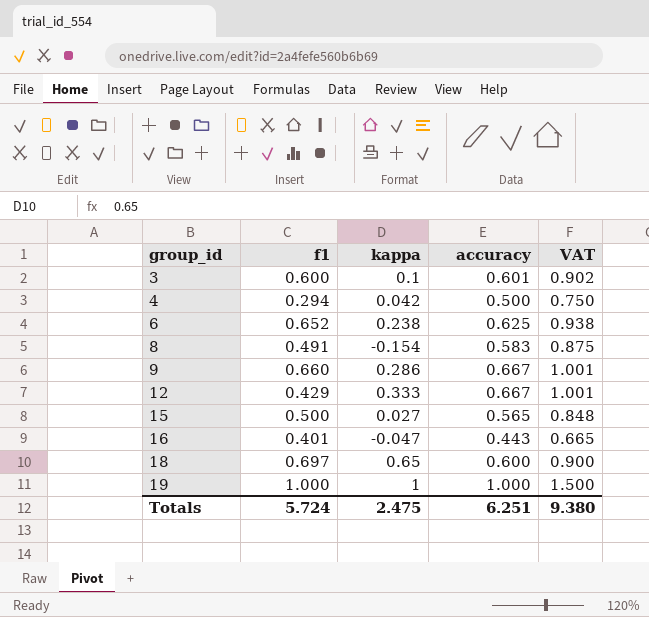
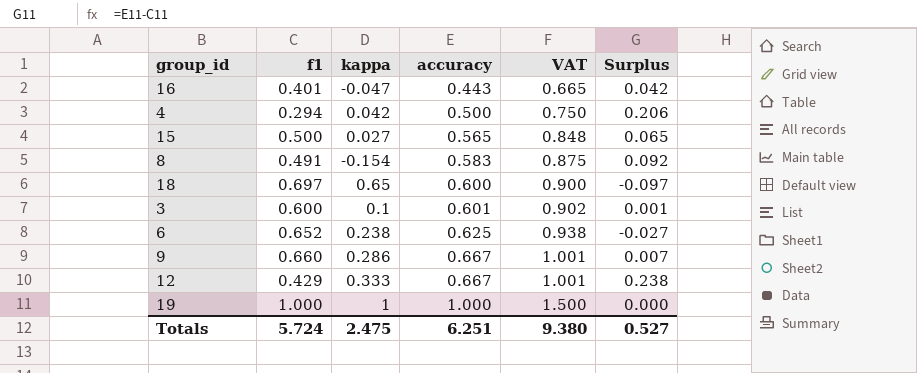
row order: group_id ascending -> accuracy ascending
column Surplus | formula: none -> [accuracy] - [f1]

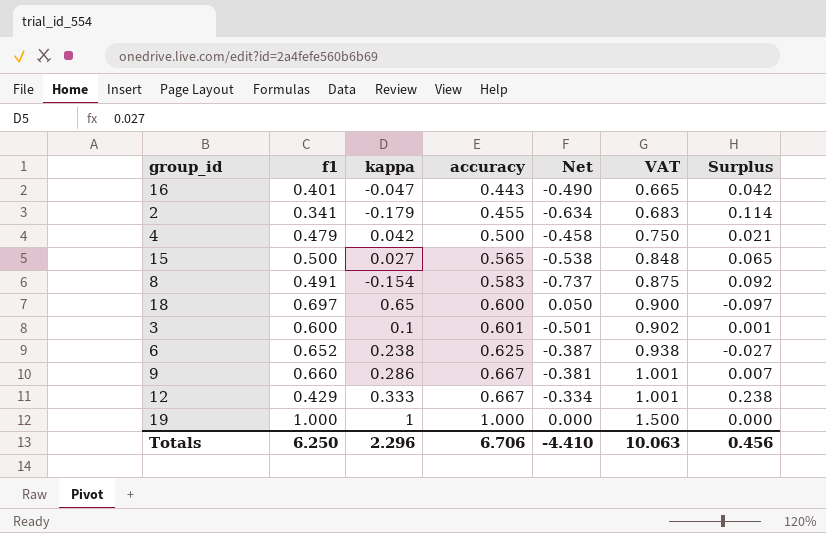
column Net | formula: none -> [kappa] - [accuracy]
row 2: none -> 0.341 | -0.179 | 0.455 | -0.634 | 0.683 | 0.114
4 | f1: 0.294 -> 0.479
4 | Surplus: 0.206 -> 0.021
Totals | f1: 5.724 -> 6.250
Totals | kappa: 2.475 -> 2.296
Totals | accuracy: 6.251 -> 6.706
Totals | VAT: 9.380 -> 10.063
Totals | Surplus: 0.527 -> 0.456

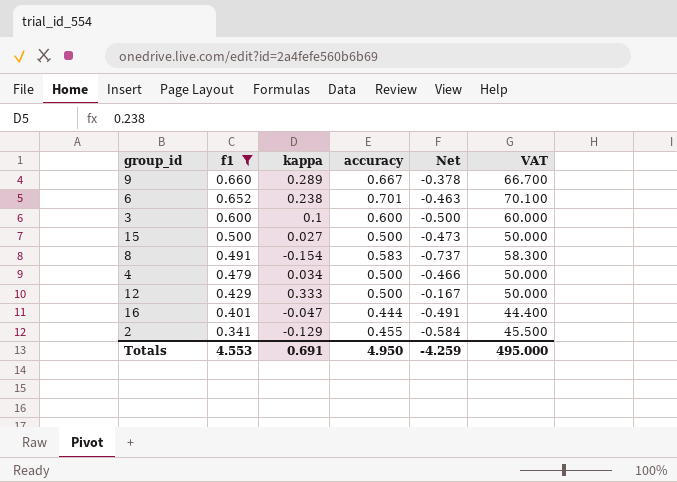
filter: none -> f1 <= 0.660
row order: accuracy ascending -> f1 descending
column Surplus | formula: [accuracy] - [f1] -> none
column VAT | formula: [accuracy] * 1.5 -> [accuracy] * 100
9 | kappa: 0.286 -> 0.289
9 | Net: -0.381 -> -0.378
6 | accuracy: 0.625 -> 0.701
6 | Net: -0.387 -> -0.463
3 | accuracy: 0.601 -> 0.600
3 | Net: -0.501 -> -0.500
15 | accuracy: 0.565 -> 0.500
15 | Net: -0.538 -> -0.473
4 | kappa: 0.042 -> 0.034
4 | Net: -0.458 -> -0.466
12 | accuracy: 0.667 -> 0.500
12 | Net: -0.334 -> -0.167
16 | accuracy: 0.443 -> 0.444
16 | Net: -0.490 -> -0.491
2 | kappa: -0.179 -> -0.129
2 | Net: -0.634 -> -0.584
Totals | f1: 6.250 -> 4.553
Totals | kappa: 2.296 -> 0.691
Totals | accuracy: 6.706 -> 4.950
Totals | Net: -4.410 -> -4.259
Totals | VAT: 10.063 -> 495.000

